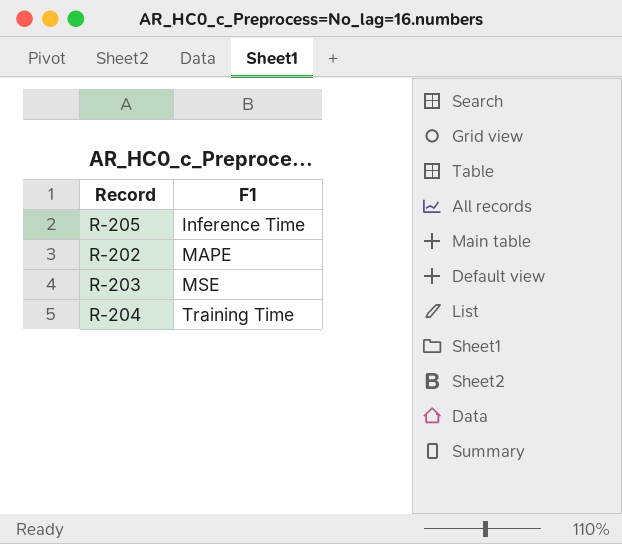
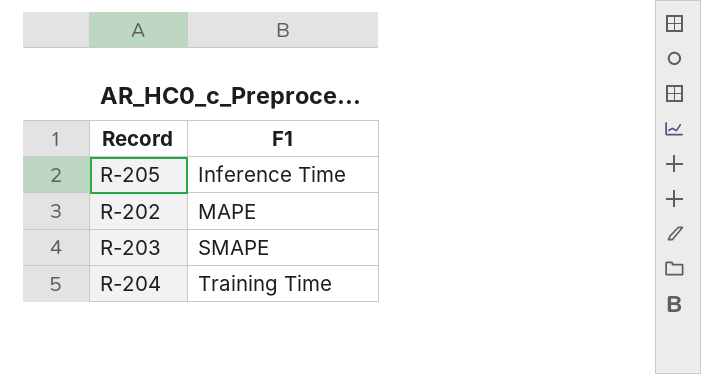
R-203 | F1: MSE -> SMAPE

